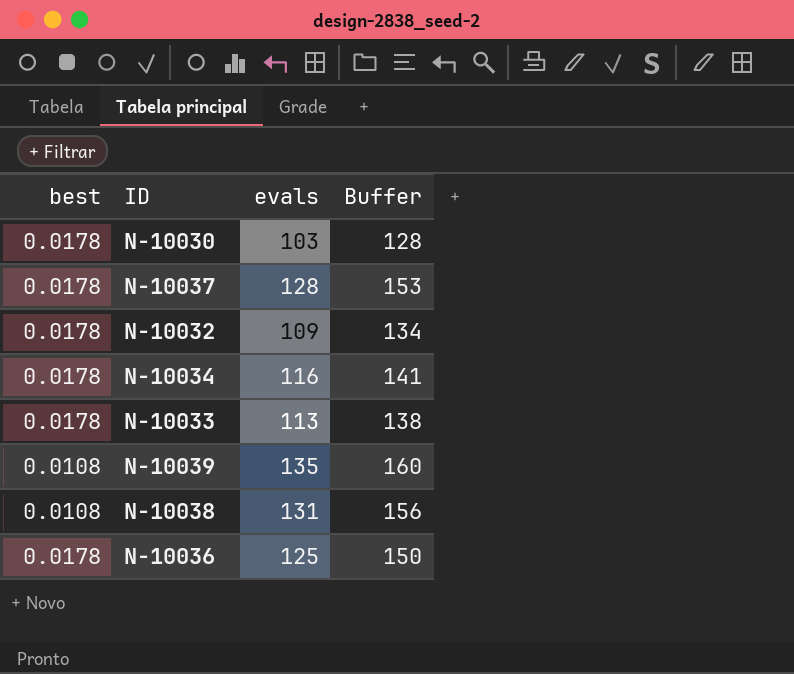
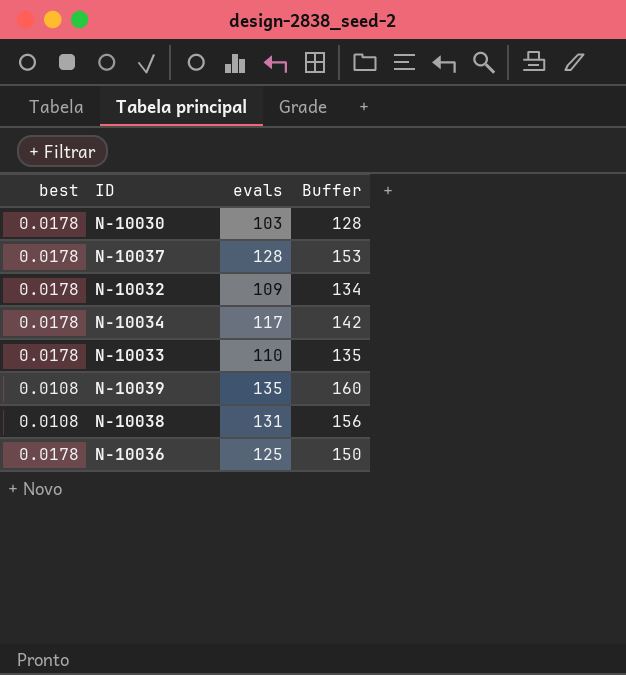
N-10034 | evals: 116 -> 117
N-10034 | Buffer: 141 -> 142
N-10033 | evals: 113 -> 110
N-10033 | Buffer: 138 -> 135

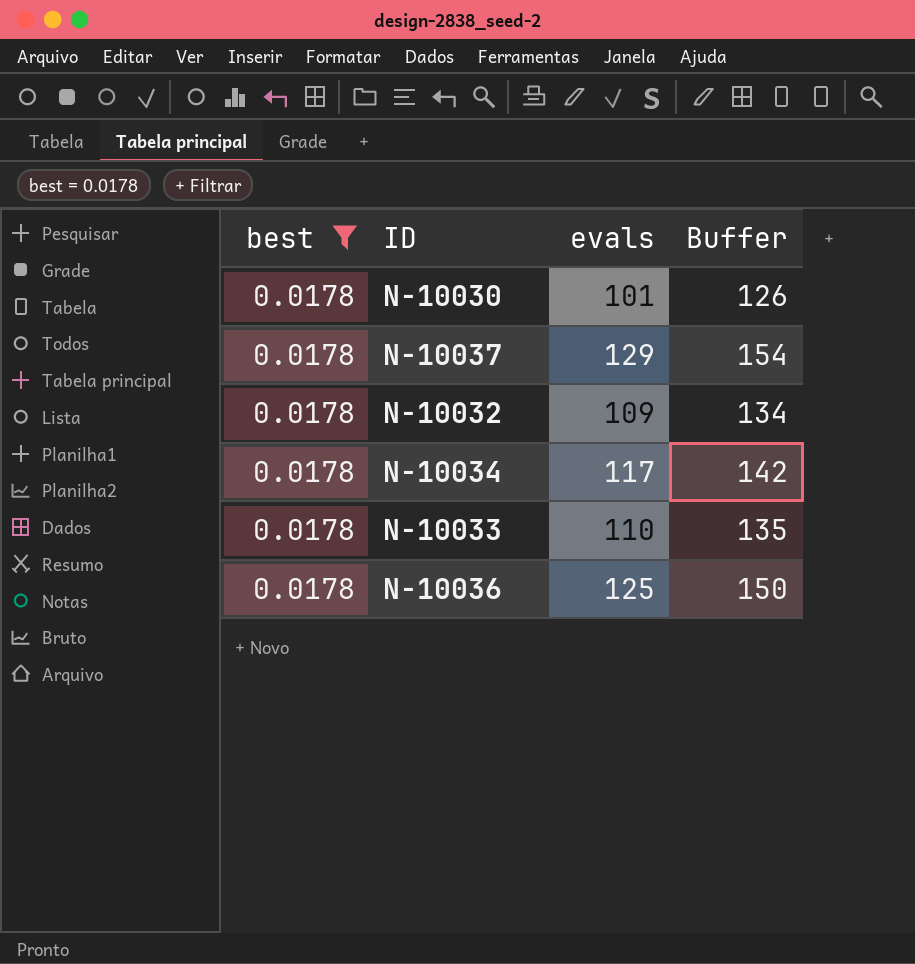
filter: none -> best = 0.0178
N-10030 | evals: 103 -> 101
N-10030 | Buffer: 128 -> 126
N-10037 | evals: 128 -> 129
N-10037 | Buffer: 153 -> 154

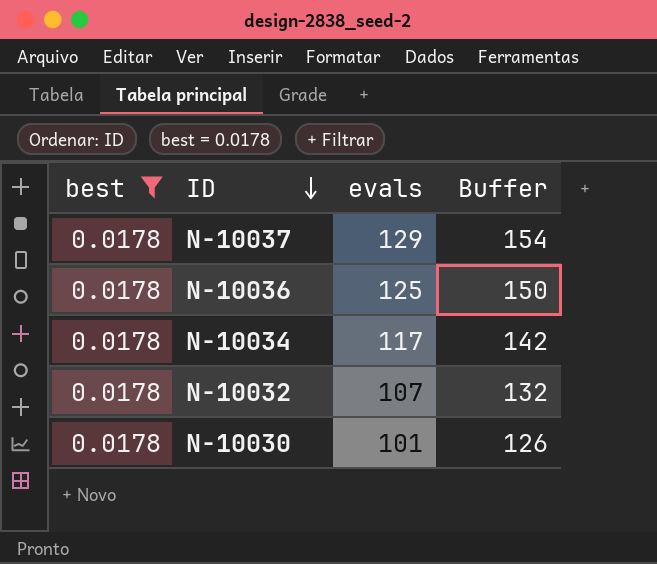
row order: none -> ID descending
row N-10033: 0.0178 | 110 | 135 -> none
N-10032 | evals: 109 -> 107
N-10032 | Buffer: 134 -> 132

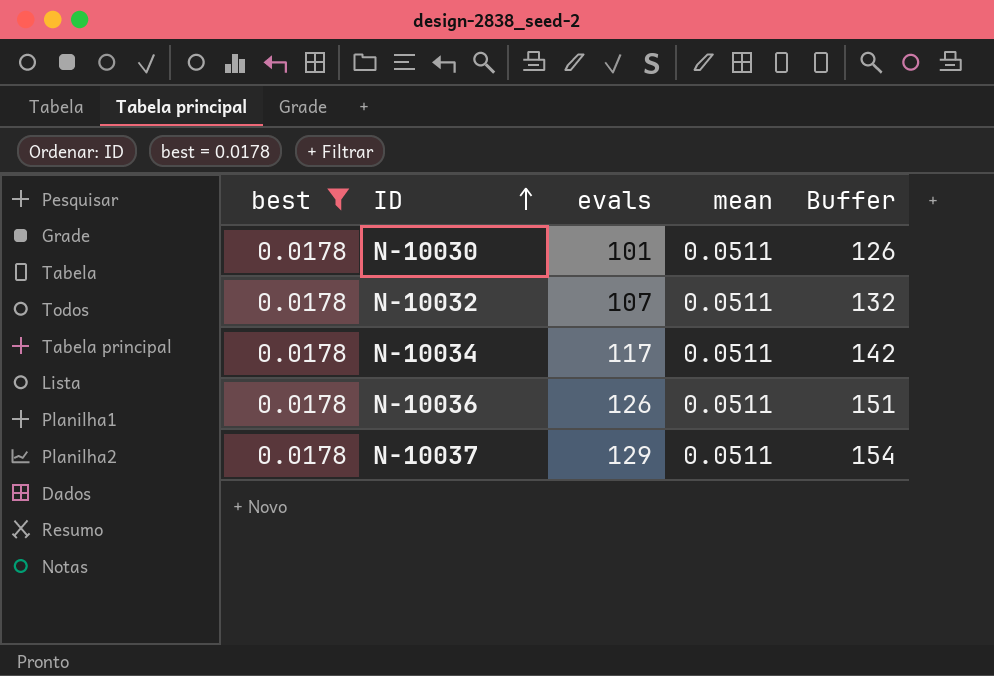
row order: ID descending -> ID ascending
column mean | position: none -> 4
N-10036 | evals: 125 -> 126
N-10036 | Buffer: 150 -> 151

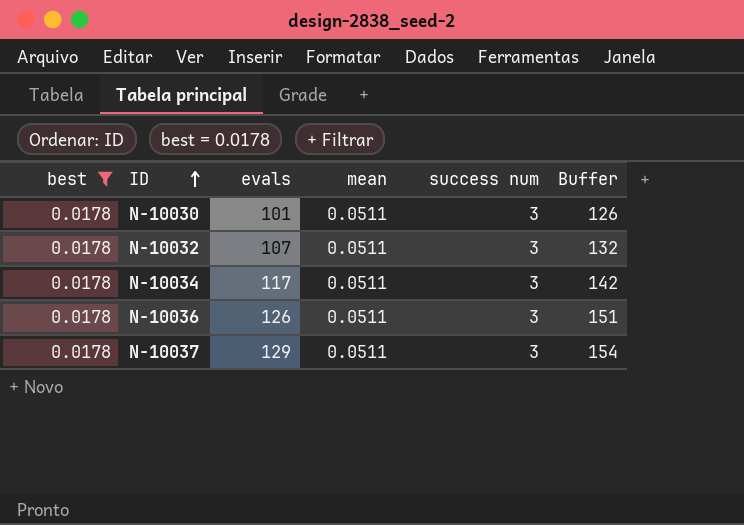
column success num | position: none -> 5

